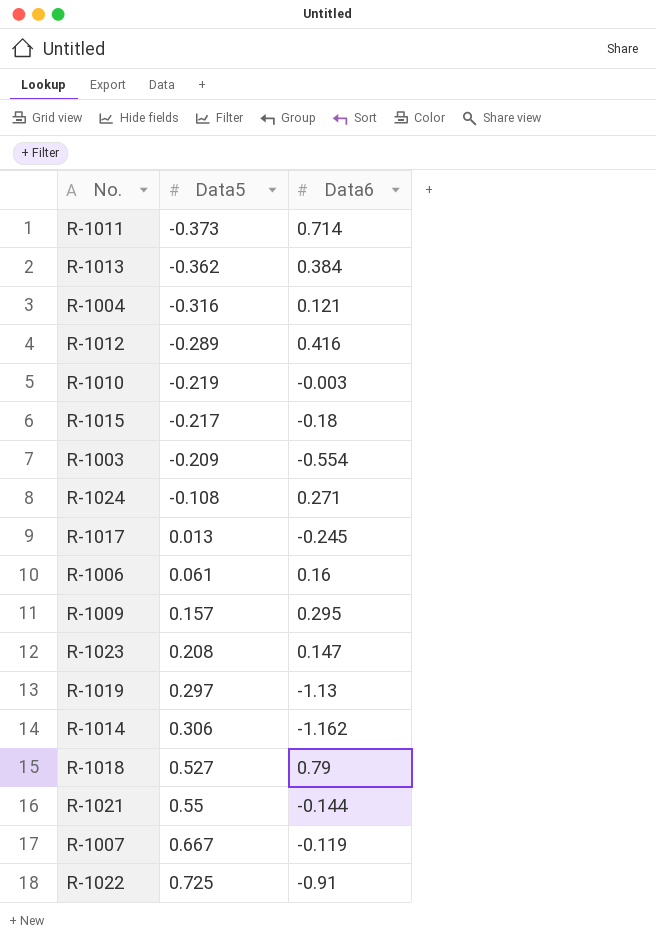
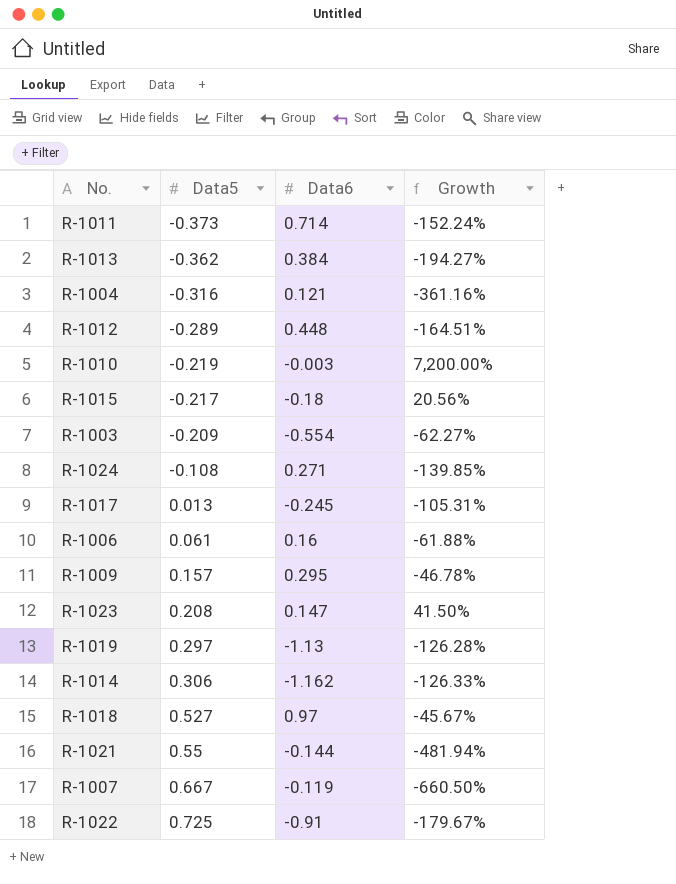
column Growth | formula: none -> ([Data5] - [Data6]) / [Data6]
R-1012 | Data6: 0.416 -> 0.448
R-1018 | Data6: 0.79 -> 0.97

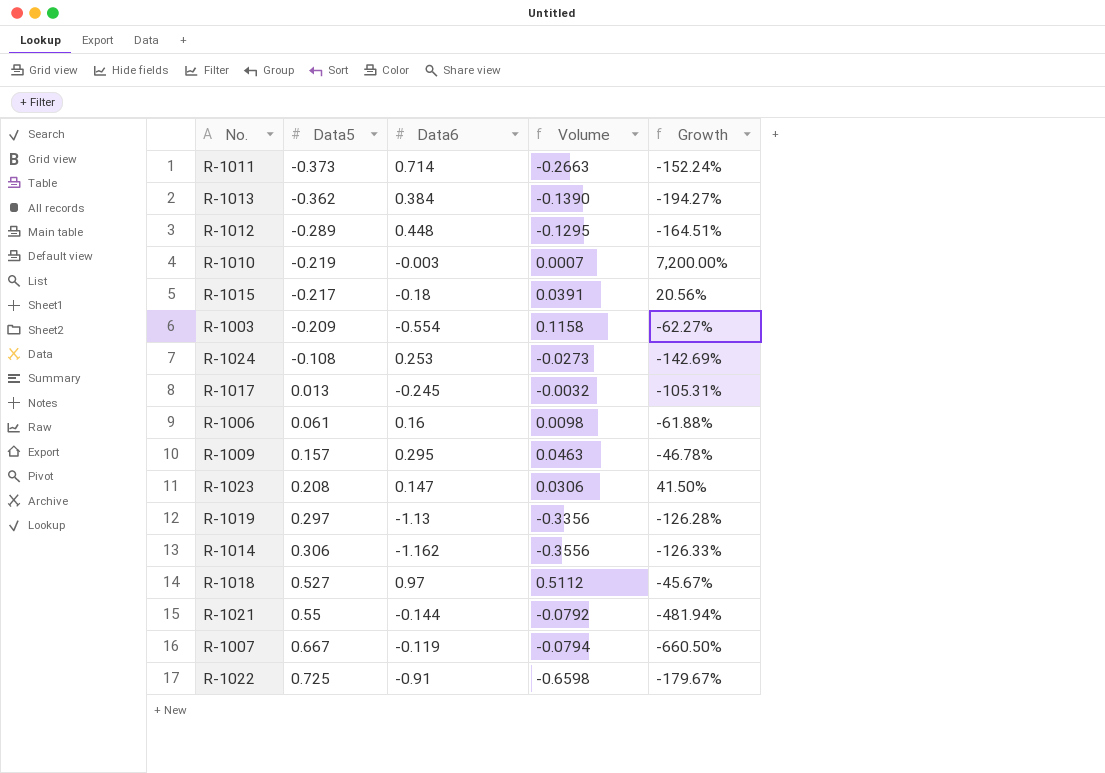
column Volume | formula: none -> [Data5] * [Data6]
row R-1004: -0.316 | 0.121 | -361.16% -> none
R-1024 | Data6: 0.271 -> 0.253
R-1024 | Growth: -139.85% -> -142.69%

